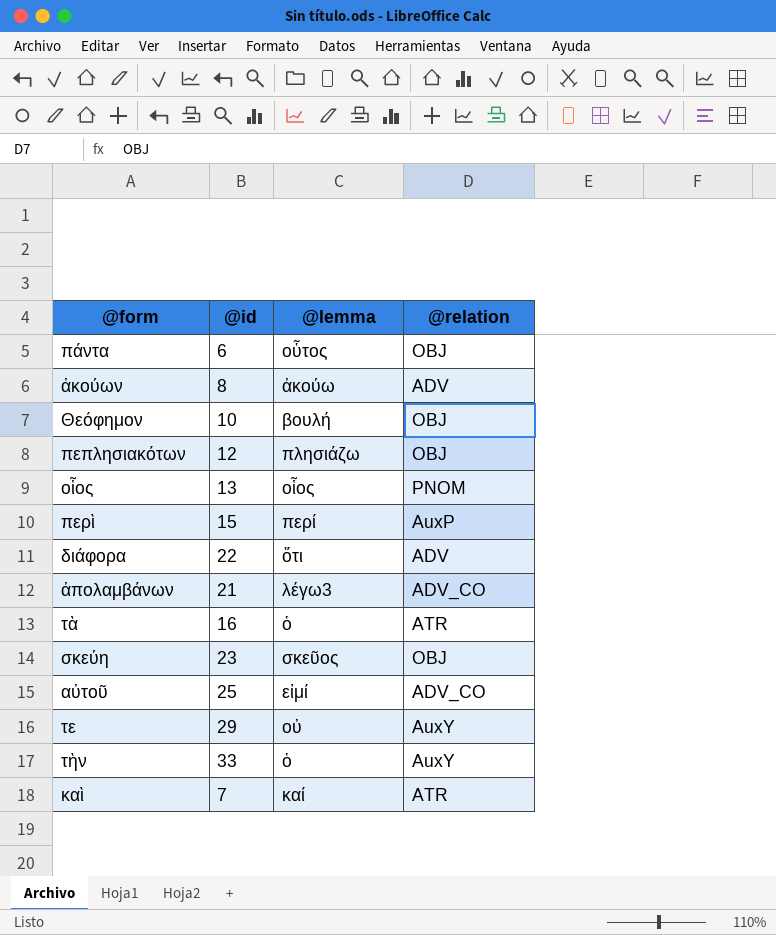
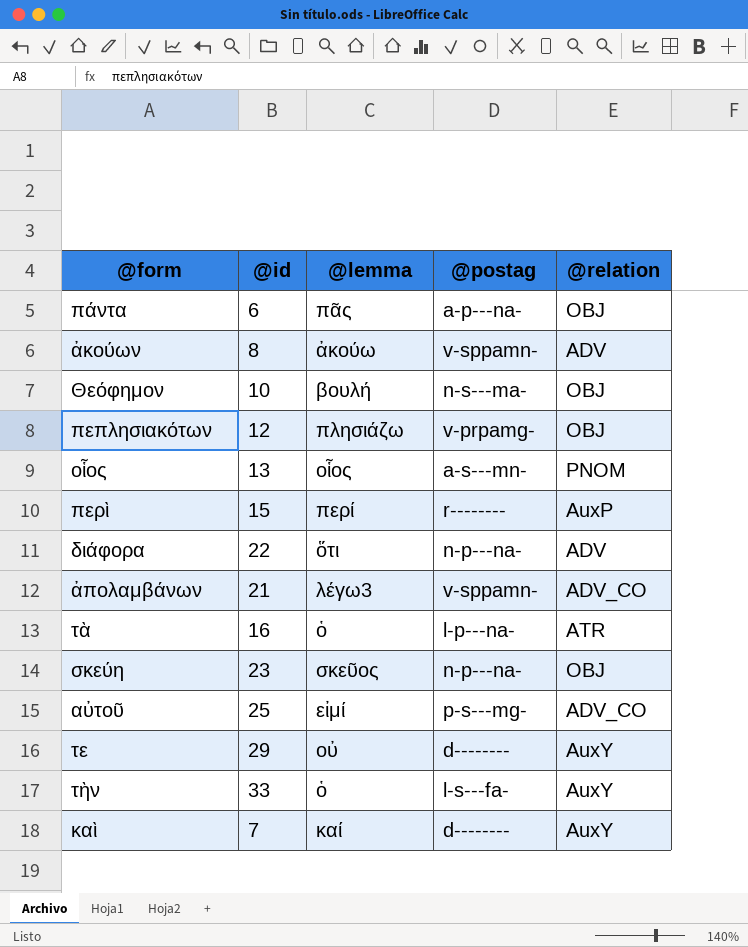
column @postag | position: none -> 4
πάντα | @lemma: οὗτος -> πᾶς
καὶ | @relation: ATR -> AuxY

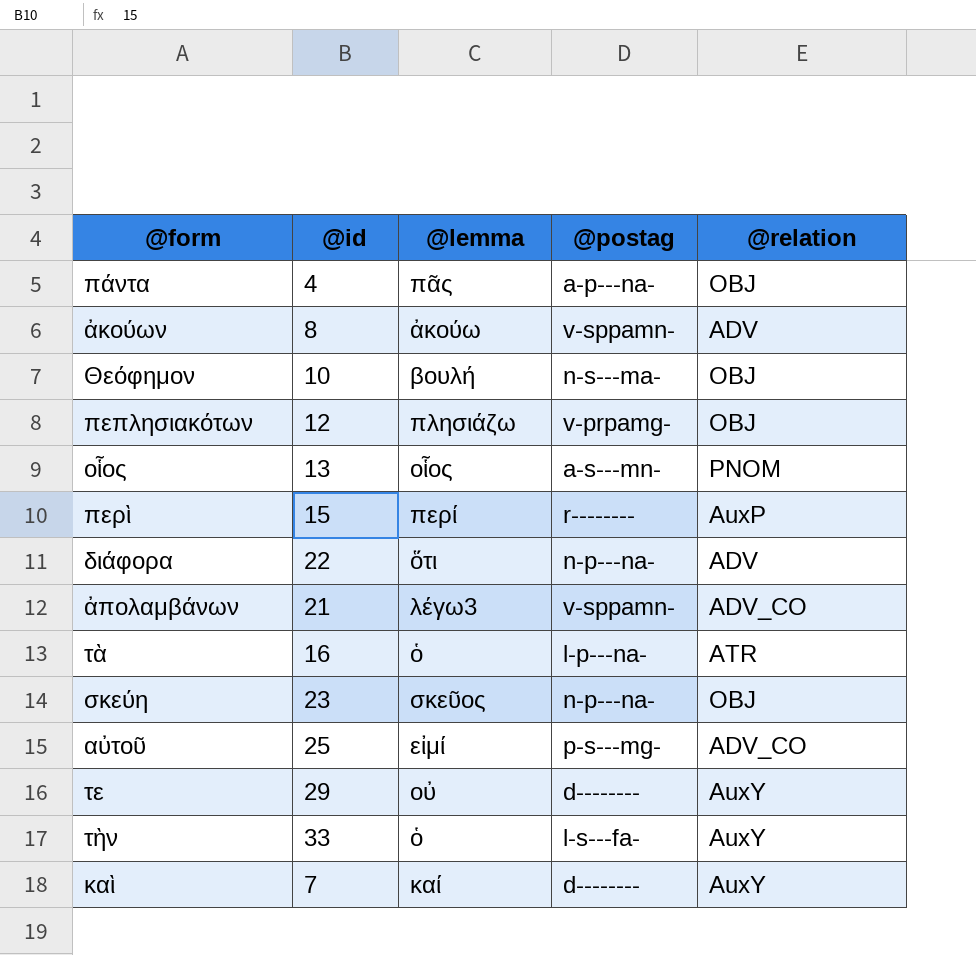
πάντα | @id: 6 -> 4

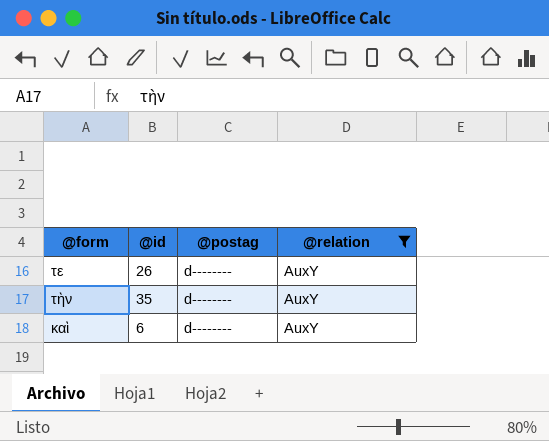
filter: none -> @relation = AuxY
column @lemma | position: 3 -> none
τε | @id: 29 -> 26
τὴν | @id: 33 -> 35
τὴν | @postag: l-s---fa- -> d--------
καὶ | @id: 7 -> 6

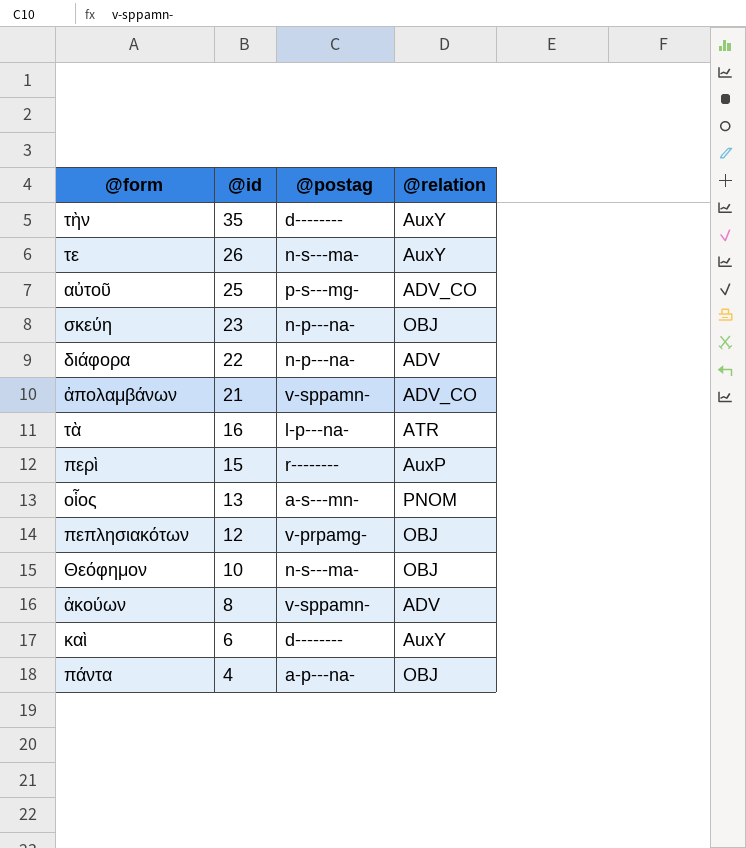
filter: @relation = AuxY -> none
row order: none -> @id descending
τε | @postag: d-------- -> n-s---ma-

